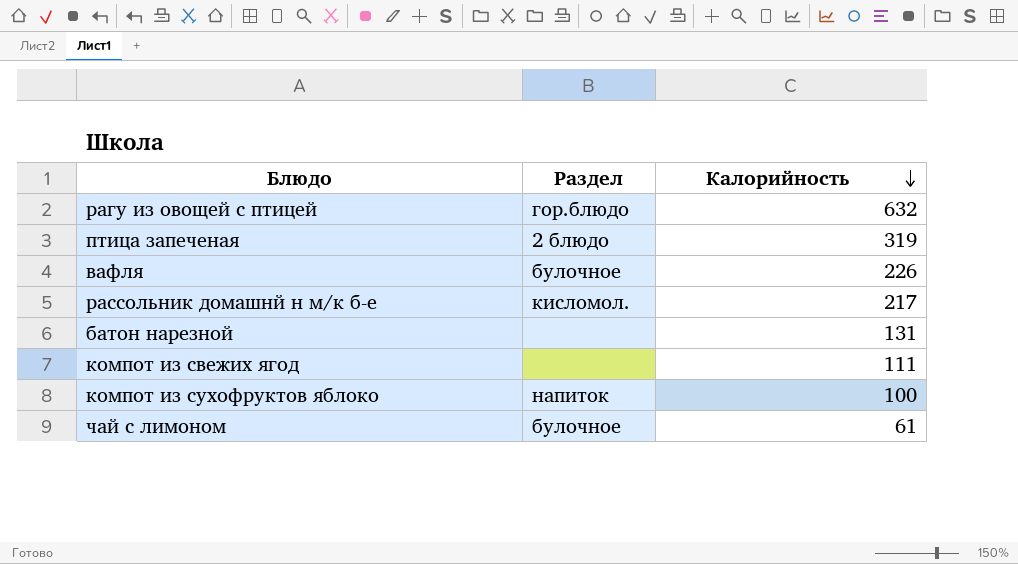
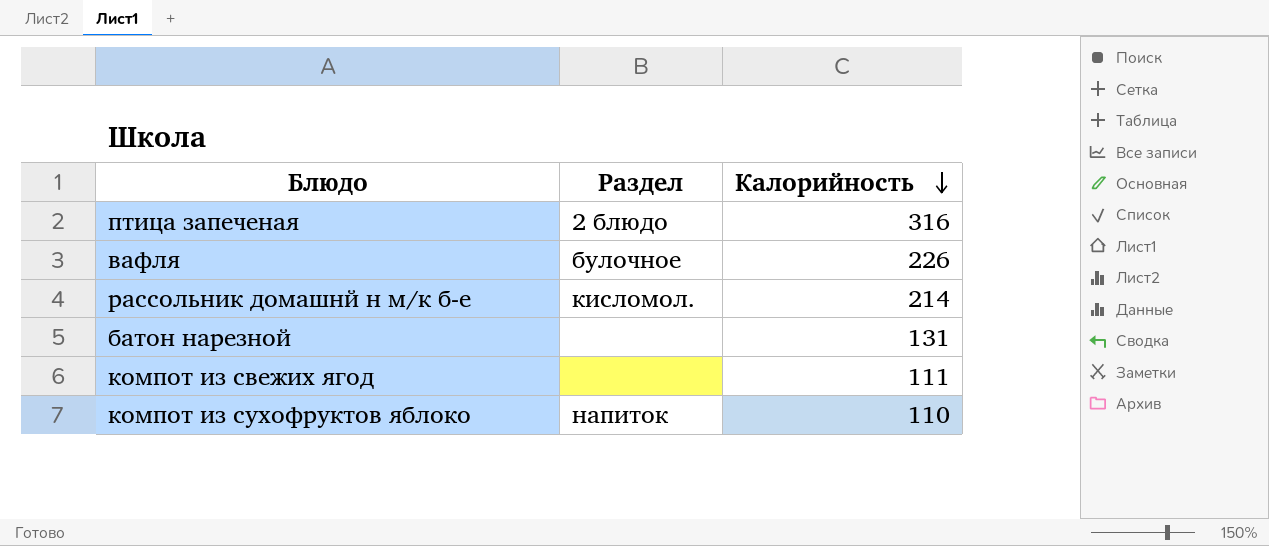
row рагу из овощей с птицей: гор.блюдо | 632 -> none
row чай с лимоном: булочное | 61 -> none
птица запеченая | Калорийность: 319 -> 316
рассольник домашнй н м/к б-е | Калорийность: 217 -> 214
компот из сухофруктов яблоко | Калорийность: 100 -> 110

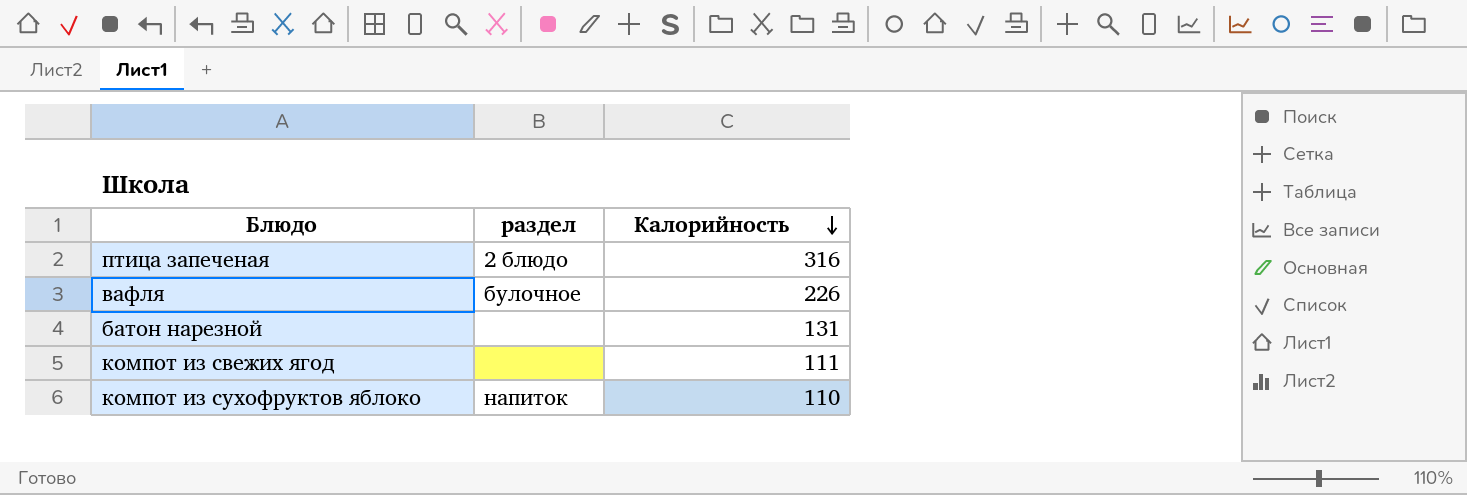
column name: Раздел -> раздел
row рассольник домашнй н м/к б-е: кисломол. | 214 -> none

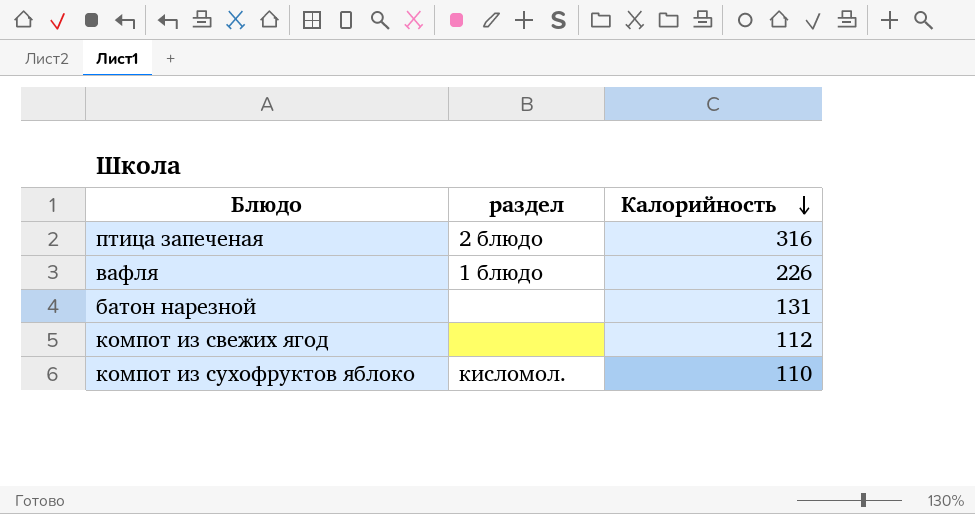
вафля | раздел: булочное -> 1 блюдо
компот из свежих ягод | Калорийность: 111 -> 112
компот из сухофруктов яблоко | раздел: напиток -> кисломол.

